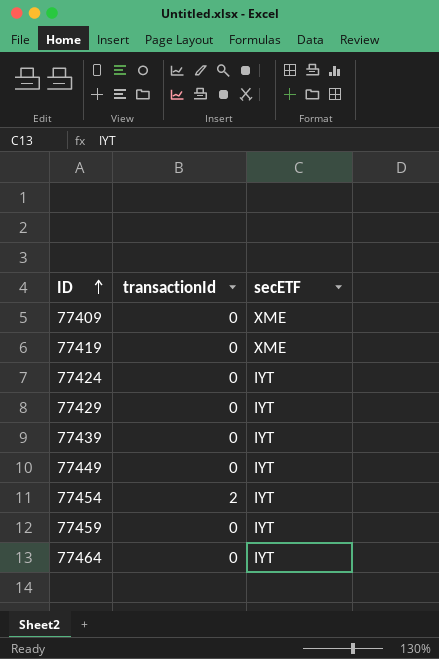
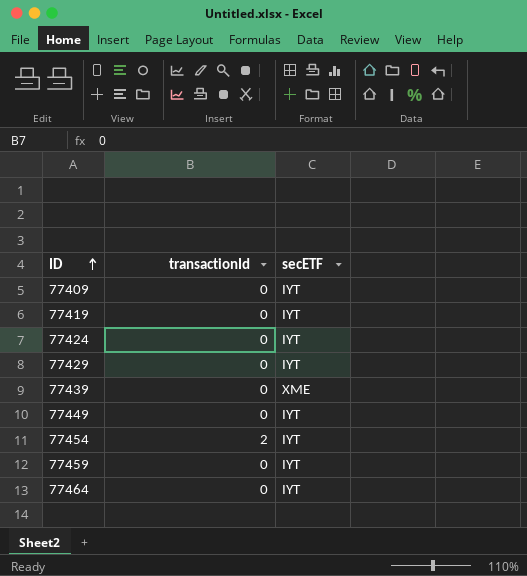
77409 | secETF: XME -> IYT
77419 | secETF: XME -> IYT
77439 | secETF: IYT -> XME

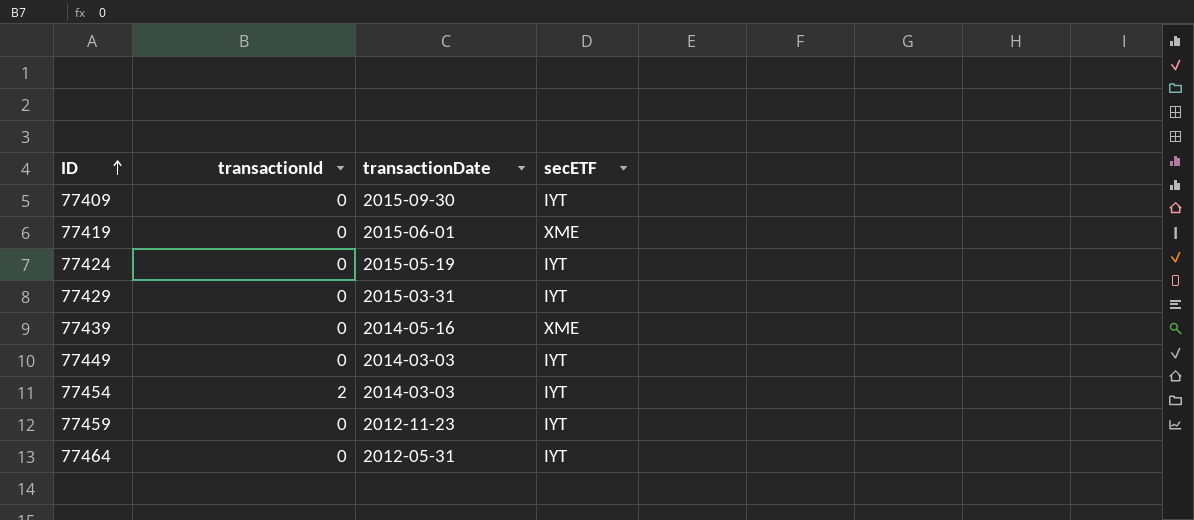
column transactionDate | position: none -> 3
77419 | secETF: IYT -> XME

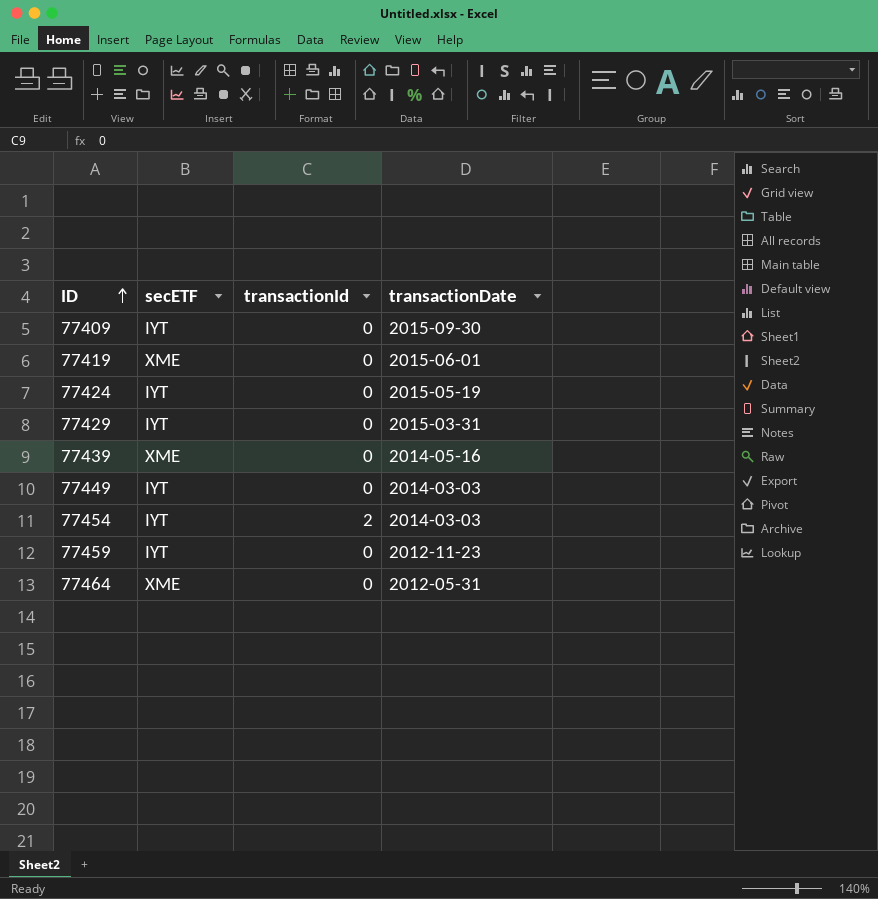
column secETF | position: 4 -> 2
77464 | secETF: IYT -> XME

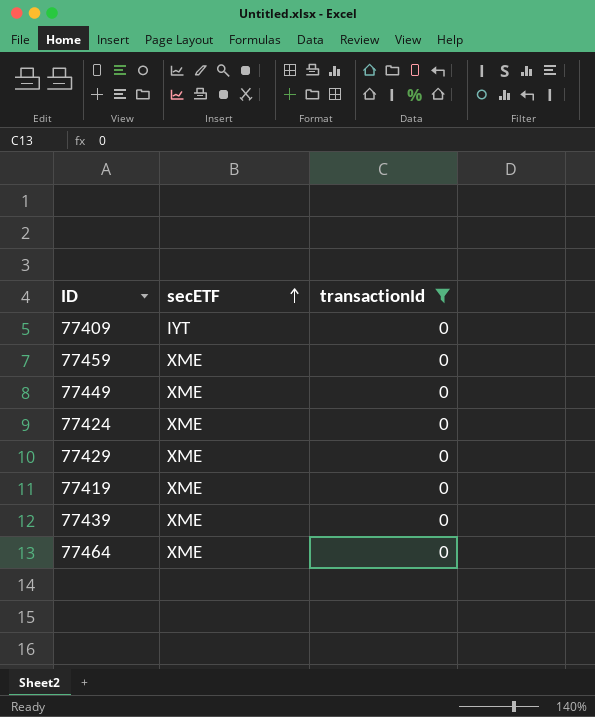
filter: none -> transactionId = 0
row order: ID ascending -> secETF ascending
column transactionDate | position: 4 -> none
77459 | secETF: IYT -> XME
77449 | secETF: IYT -> XME
77424 | secETF: IYT -> XME
77429 | secETF: IYT -> XME

